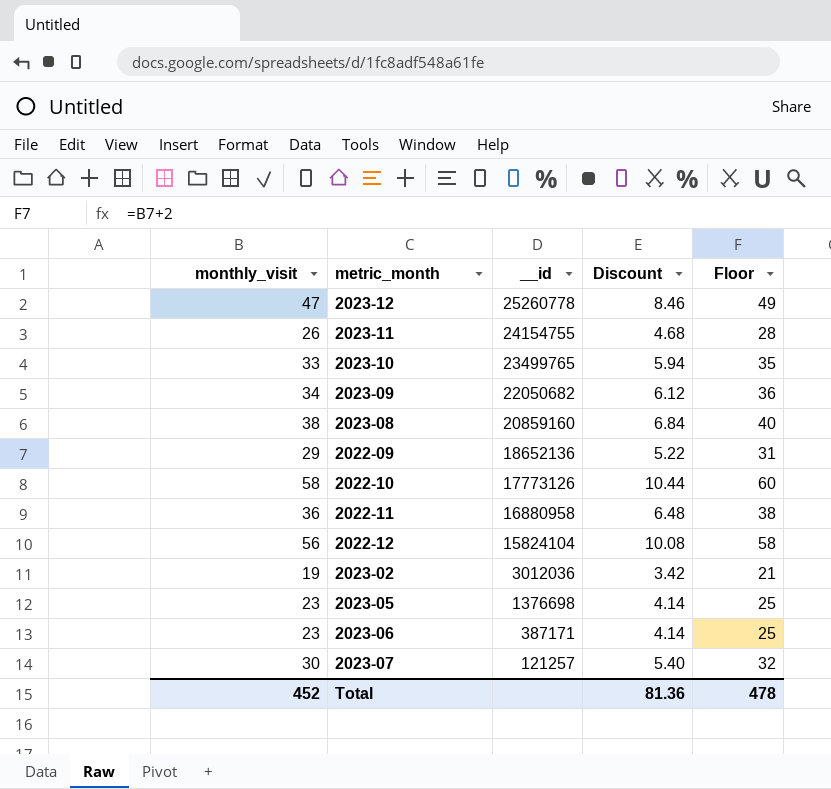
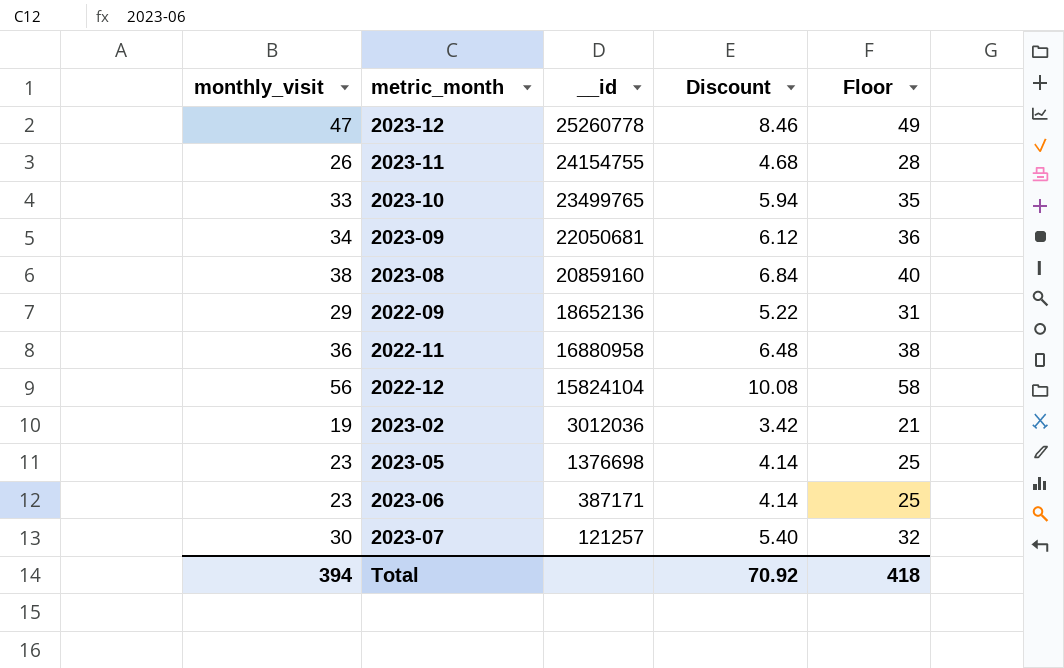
row 2022-10: 58 | 17773126 | 10.44 | 60 -> none
2023-09 | __id: 22050682 -> 22050681
Total | monthly_visit: 452 -> 394
Total | Discount: 81.36 -> 70.92
Total | Floor: 478 -> 418

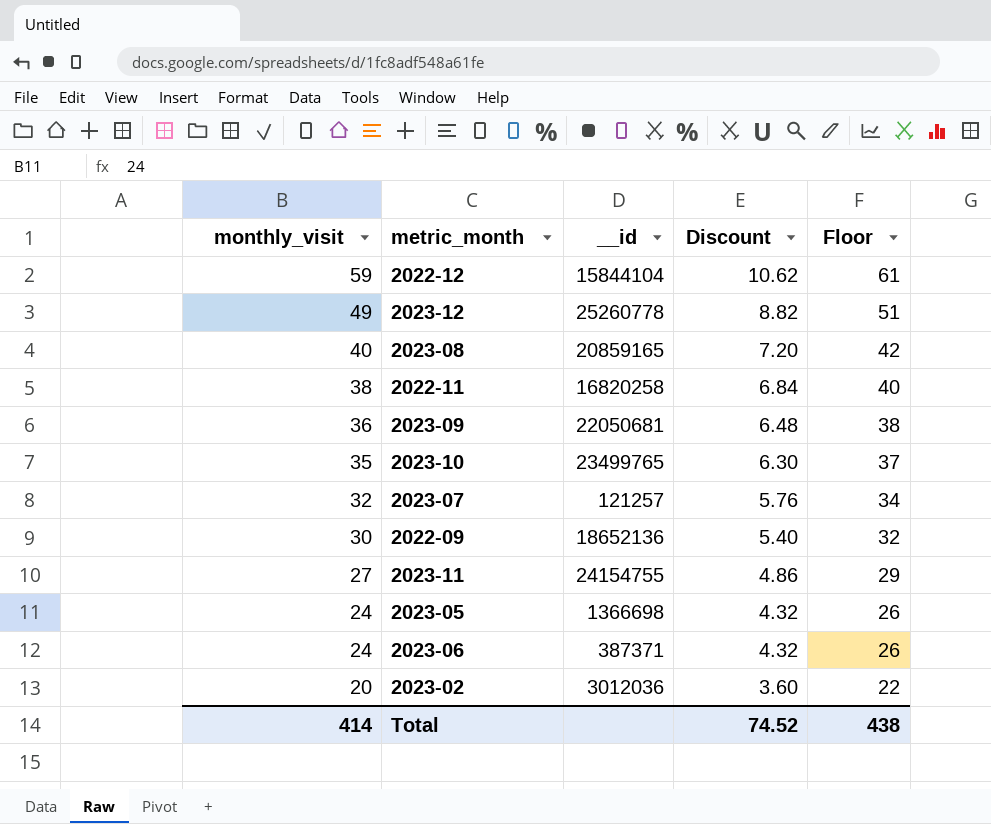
row order: __id descending -> monthly_visit descending
2022-12 | monthly_visit: 56 -> 59
2022-12 | __id: 15824104 -> 15844104
2022-12 | Discount: 10.08 -> 10.62
2022-12 | Floor: 58 -> 61
2023-12 | monthly_visit: 47 -> 49
2023-12 | Discount: 8.46 -> 8.82
2023-12 | Floor: 49 -> 51
2023-08 | monthly_visit: 38 -> 40
2023-08 | __id: 20859160 -> 20859165
2023-08 | Discount: 6.84 -> 7.20
2023-08 | Floor: 40 -> 42
2022-11 | monthly_visit: 36 -> 38
2022-11 | __id: 16880958 -> 16820258
2022-11 | Discount: 6.48 -> 6.84
2022-11 | Floor: 38 -> 40
2023-09 | monthly_visit: 34 -> 36
2023-09 | Discount: 6.12 -> 6.48
2023-09 | Floor: 36 -> 38
2023-10 | monthly_visit: 33 -> 35
2023-10 | Discount: 5.94 -> 6.30
2023-10 | Floor: 35 -> 37
2023-07 | monthly_visit: 30 -> 32
2023-07 | Discount: 5.40 -> 5.76
2023-07 | Floor: 32 -> 34
2022-09 | monthly_visit: 29 -> 30
2022-09 | Discount: 5.22 -> 5.40
2022-09 | Floor: 31 -> 32
2023-11 | monthly_visit: 26 -> 27
2023-11 | Discount: 4.68 -> 4.86
2023-11 | Floor: 28 -> 29
2023-05 | monthly_visit: 23 -> 24
2023-05 | __id: 1376698 -> 1366698
2023-05 | Discount: 4.14 -> 4.32
2023-05 | Floor: 25 -> 26
2023-06 | monthly_visit: 23 -> 24
2023-06 | __id: 387171 -> 387371
2023-06 | Discount: 4.14 -> 4.32
2023-06 | Floor: 25 -> 26
2023-02 | monthly_visit: 19 -> 20
2023-02 | Discount: 3.42 -> 3.60
2023-02 | Floor: 21 -> 22
Total | monthly_visit: 394 -> 414
Total | Discount: 70.92 -> 74.52
Total | Floor: 418 -> 438

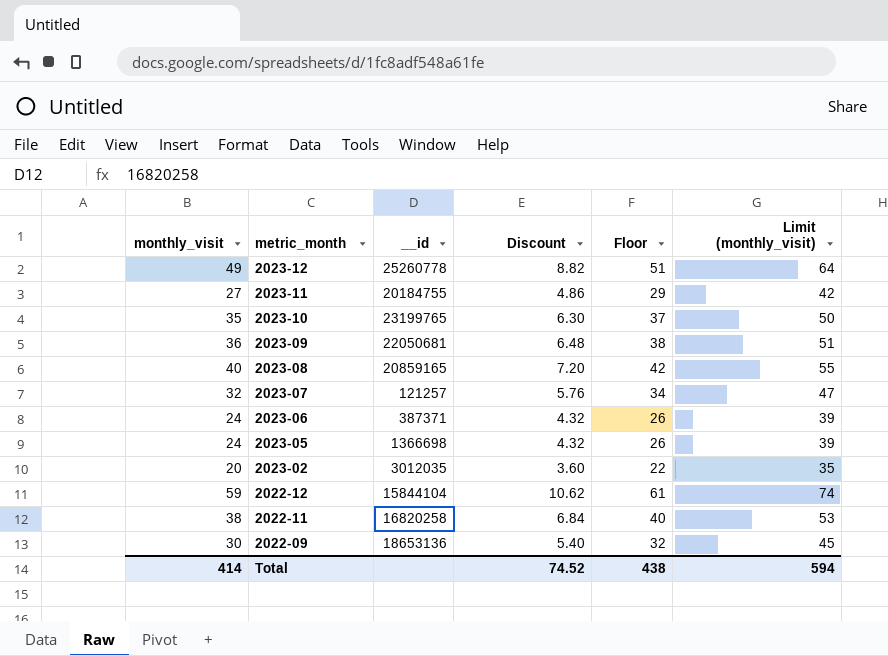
row order: monthly_visit descending -> metric_month descending
column Limit (monthly_visit) | formula: none -> [monthly_visit] + 15
2023-11 | __id: 24154755 -> 20184755
2023-10 | __id: 23499765 -> 23199765
2023-02 | __id: 3012036 -> 3012035
2022-09 | __id: 18652136 -> 18653136

